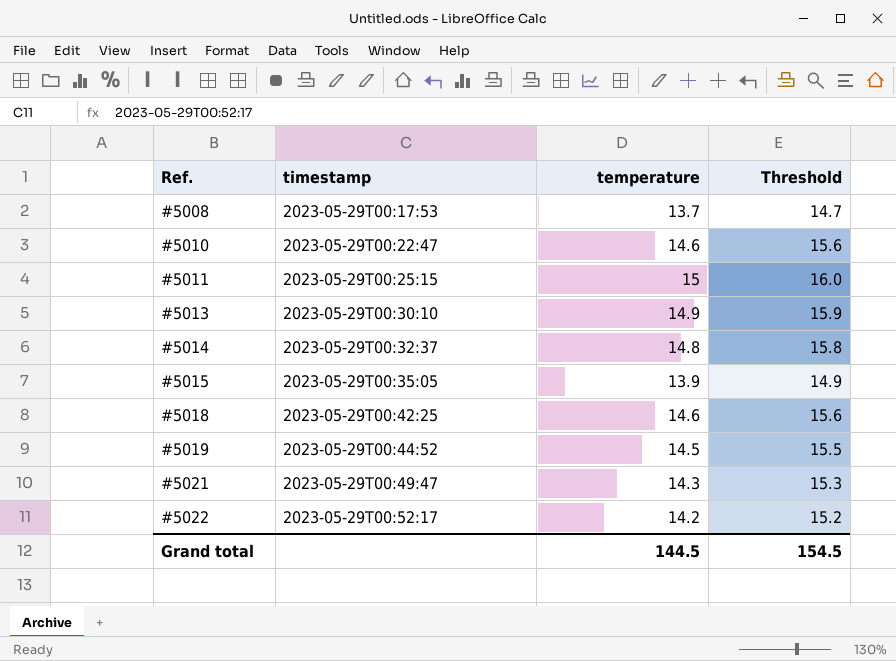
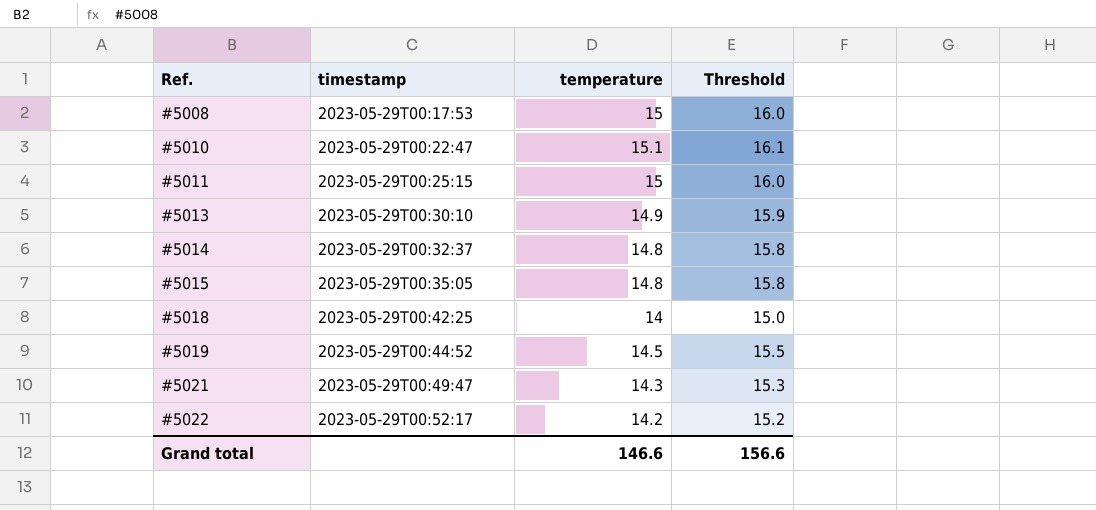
#5008 | temperature: 13.7 -> 15
#5008 | Threshold: 14.7 -> 16.0
#5010 | temperature: 14.6 -> 15.1
#5010 | Threshold: 15.6 -> 16.1
#5015 | temperature: 13.9 -> 14.8
#5015 | Threshold: 14.9 -> 15.8
#5018 | temperature: 14.6 -> 14
#5018 | Threshold: 15.6 -> 15.0
Grand total | temperature: 144.5 -> 146.6
Grand total | Threshold: 154.5 -> 156.6

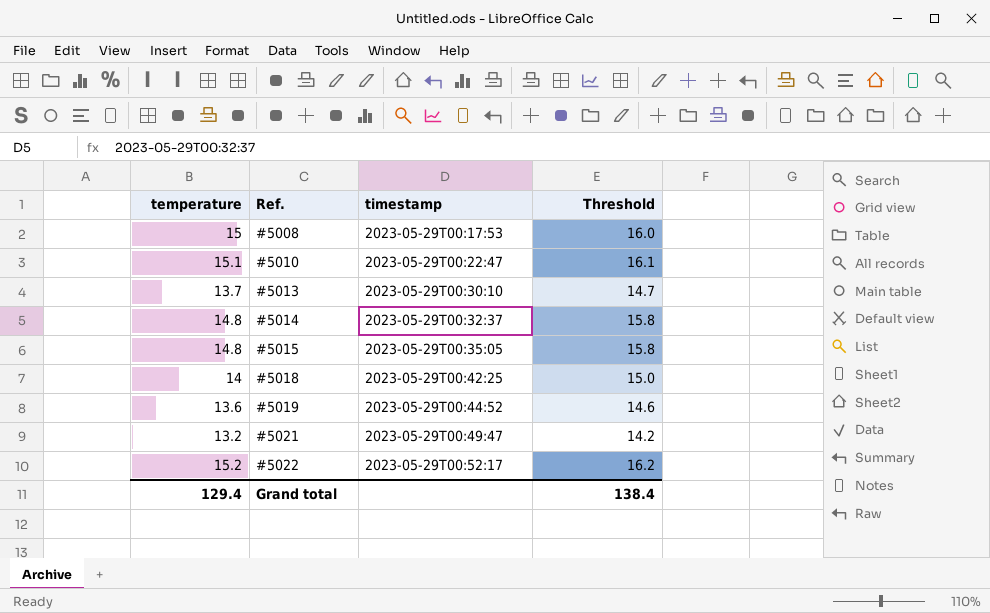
column temperature | position: 3 -> 1
row #5011: 2023-05-29T00:25:15 | 15 | 16.0 -> none
#5013 | temperature: 14.9 -> 13.7
#5013 | Threshold: 15.9 -> 14.7
#5019 | temperature: 14.5 -> 13.6
#5019 | Threshold: 15.5 -> 14.6
#5021 | temperature: 14.3 -> 13.2
#5021 | Threshold: 15.3 -> 14.2
#5022 | temperature: 14.2 -> 15.2
#5022 | Threshold: 15.2 -> 16.2
Grand total | temperature: 146.6 -> 129.4
Grand total | Threshold: 156.6 -> 138.4

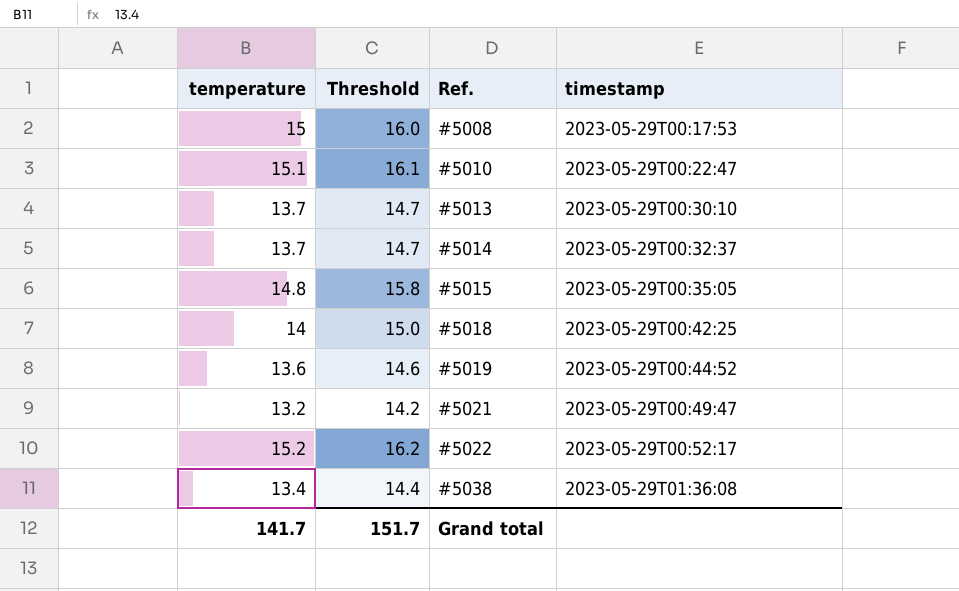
column Threshold | position: 4 -> 2
#5014 | temperature: 14.8 -> 13.7
#5014 | Threshold: 15.8 -> 14.7
row #5038: none -> 13.4 | 14.4 | 2023-05-29T01:36:08
Grand total | temperature: 129.4 -> 141.7
Grand total | Threshold: 138.4 -> 151.7

